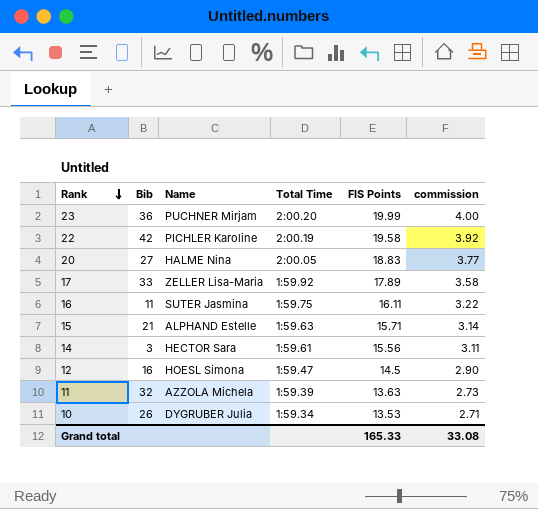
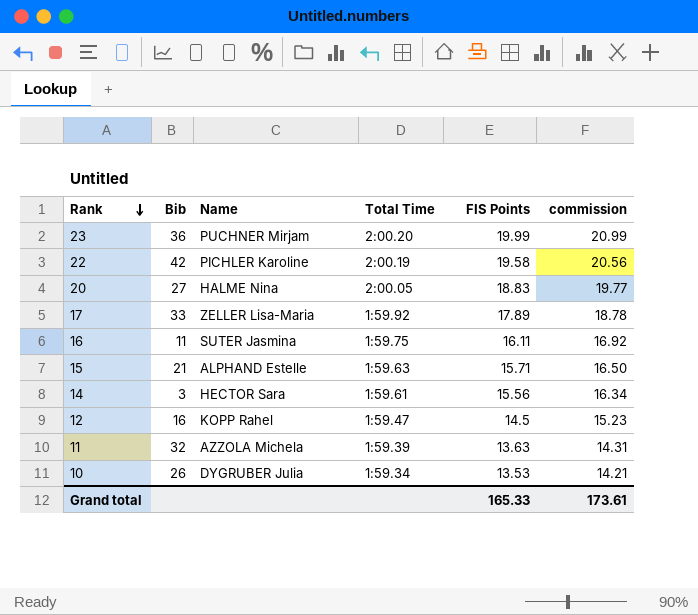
column commission | formula: [FIS Points] * 0.2 -> [FIS Points] * 1.05
12 | Name: HOESL Simona -> KOPP Rahel
Grand total | commission: 33.08 -> 173.61

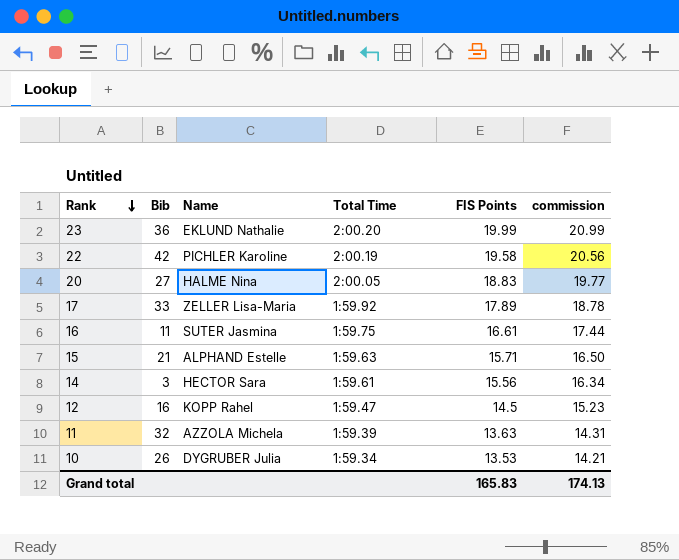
23 | Name: PUCHNER Mirjam -> EKLUND Nathalie
16 | FIS Points: 16.11 -> 16.61
16 | commission: 16.92 -> 17.44
Grand total | FIS Points: 165.33 -> 165.83
Grand total | commission: 173.61 -> 174.13

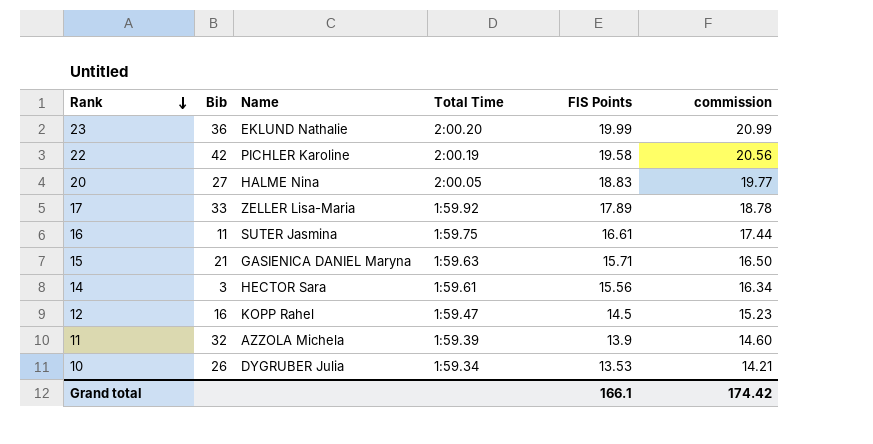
15 | Name: ALPHAND Estelle -> GASIENICA DANIEL Maryna
11 | FIS Points: 13.63 -> 13.9
11 | commission: 14.31 -> 14.60
Grand total | FIS Points: 165.83 -> 166.1
Grand total | commission: 174.13 -> 174.42

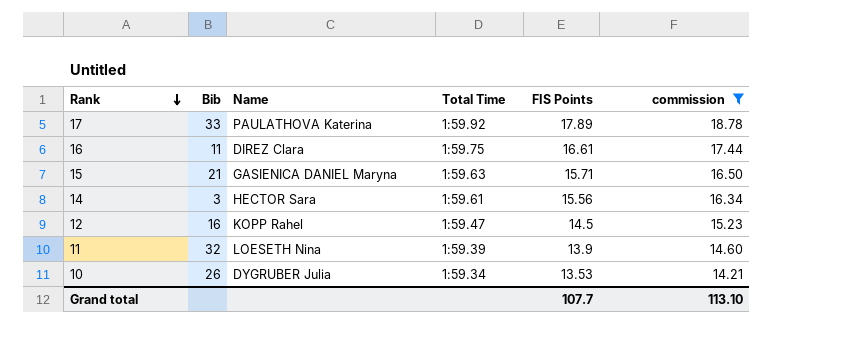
filter: none -> commission <= 18.78
17 | Name: ZELLER Lisa-Maria -> PAULATHOVA Katerina
16 | Name: SUTER Jasmina -> DIREZ Clara
11 | Name: AZZOLA Michela -> LOESETH Nina
Grand total | FIS Points: 166.1 -> 107.7
Grand total | commission: 174.42 -> 113.10

